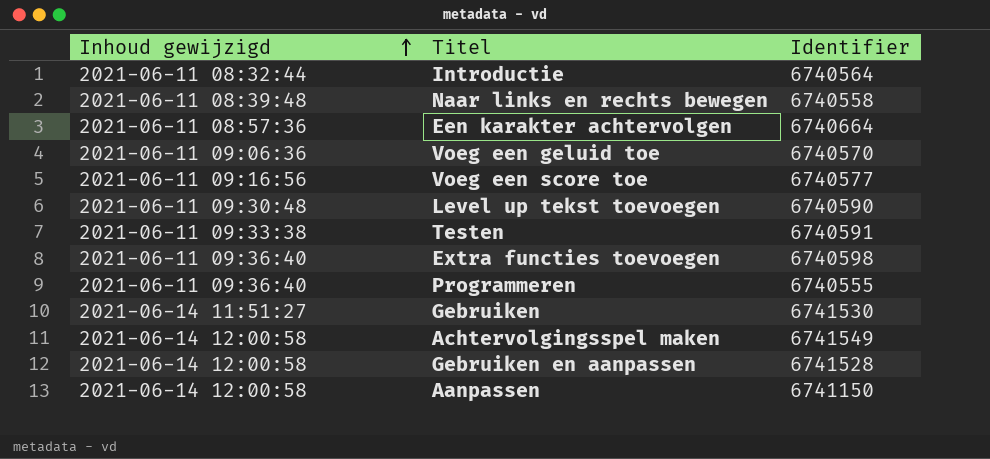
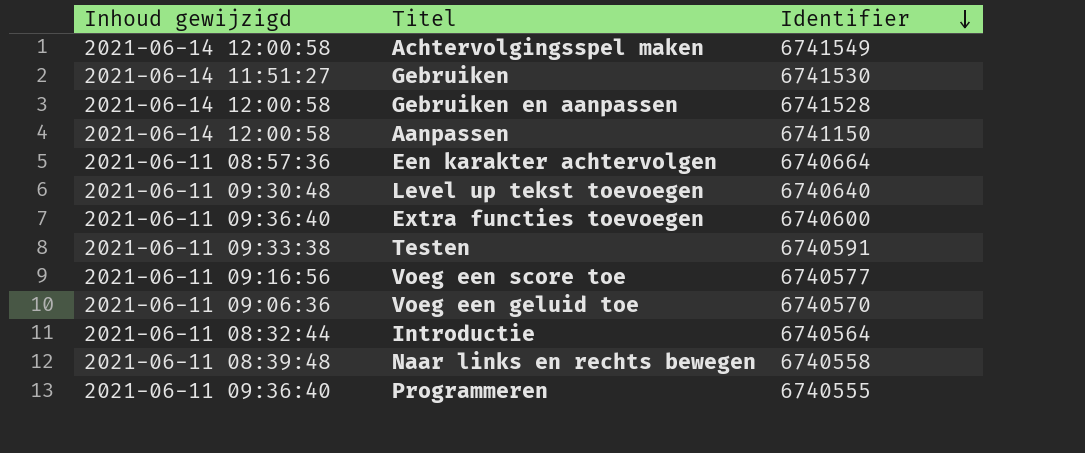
row order: Inhoud gewijzigd ascending -> Identifier descending
Level up tekst toevoegen | Identifier: 6740590 -> 6740640
Extra functies toevoegen | Identifier: 6740598 -> 6740600

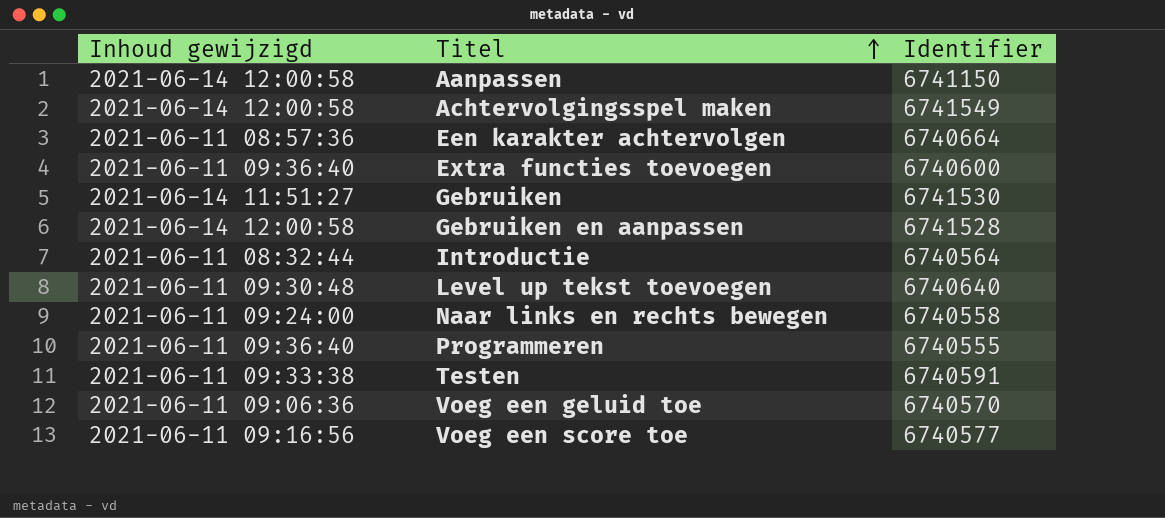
row order: Identifier descending -> Titel ascending
Naar links en rechts bewegen | Inhoud gewijzigd: 2021-06-11 08:39:48 -> 2021-06-11 09:24:00

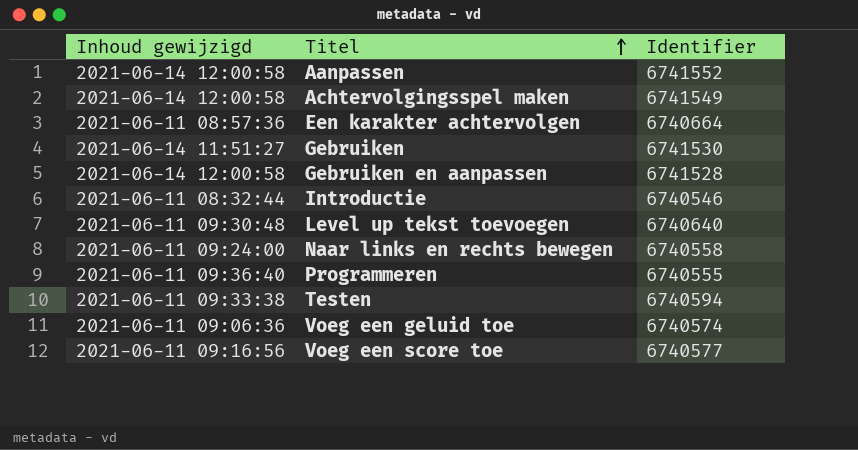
row Extra functies toevoegen: 2021-06-11 09:36:40 | 6740600 -> none
Aanpassen | Identifier: 6741150 -> 6741552
Introductie | Identifier: 6740564 -> 6740546
Testen | Identifier: 6740591 -> 6740594
Voeg een geluid toe | Identifier: 6740570 -> 6740574

